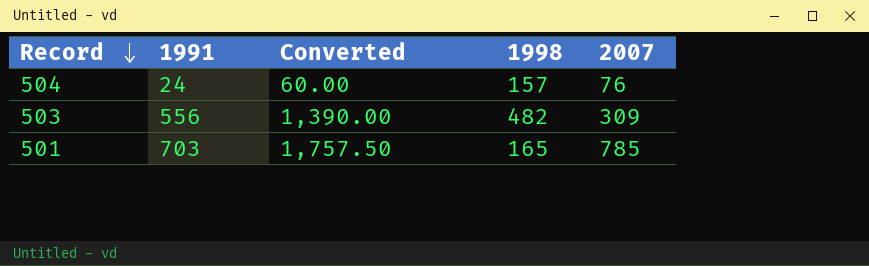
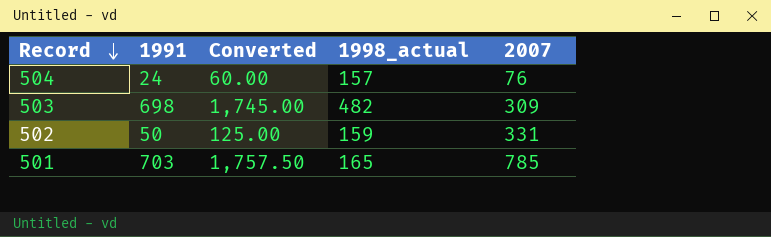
column name: 1998 -> 1998_actual
503 | 1991: 556 -> 698
503 | Converted: 1,390.00 -> 1,745.00
row 502: none -> 50 | 125.00 | 159 | 331

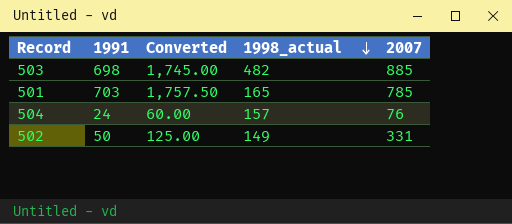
row order: Record descending -> 1998_actual descending
503 | 2007: 309 -> 885
502 | 1998_actual: 159 -> 149

